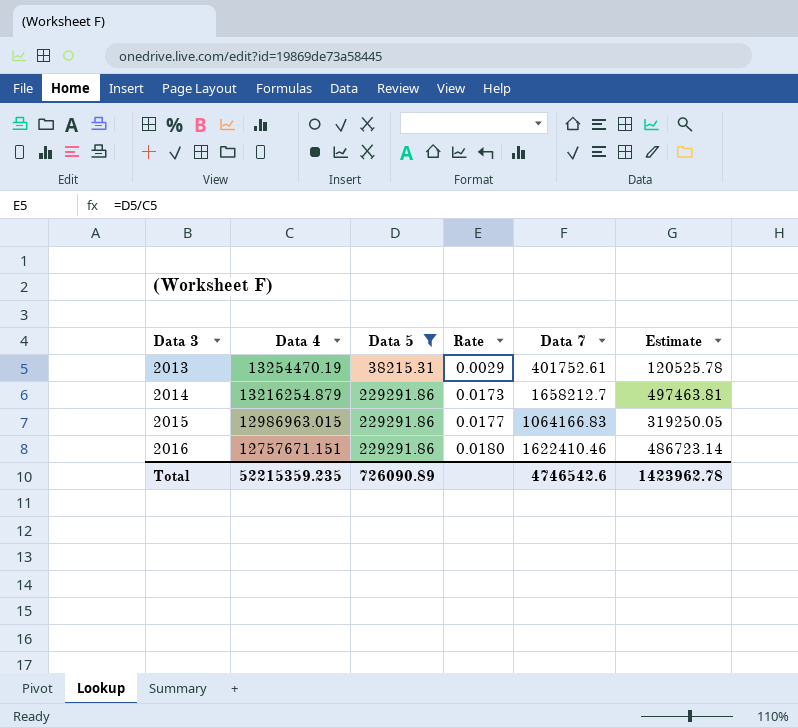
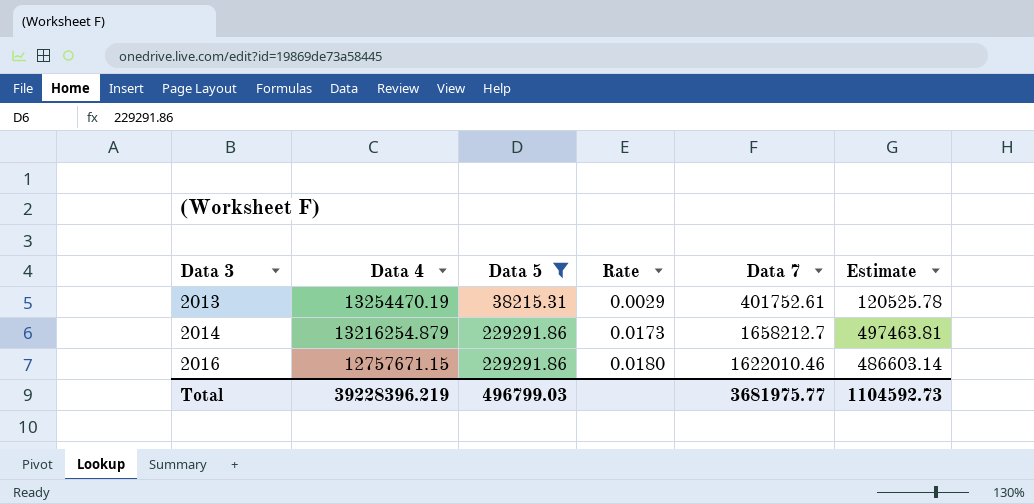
row 2015: 12986963.015 | 229291.86 | 0.0177 | 1064166.83 | 319250.05 -> none
2016 | Data 4: 12757671.151 -> 12757671.15
2016 | Data 7: 1622410.46 -> 1622010.46
2016 | Estimate: 486723.14 -> 486603.14
Total | Data 4: 52215359.235 -> 39228396.219
Total | Data 5: 726090.89 -> 496799.03
Total | Data 7: 4746542.6 -> 3681975.77
Total | Estimate: 1423962.78 -> 1104592.73

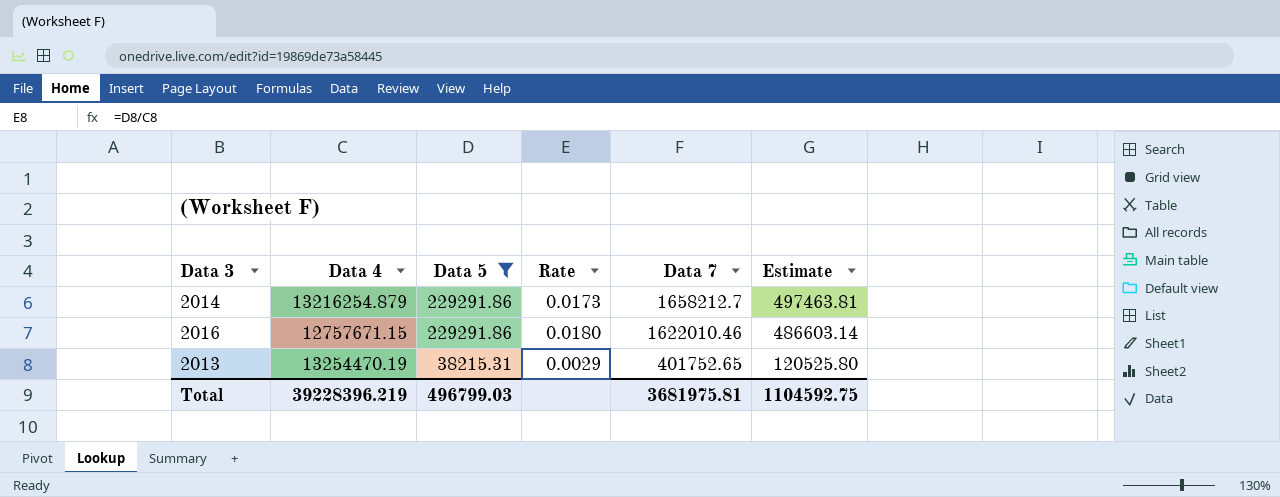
row order: Data 3 ascending -> Data 5 descending
2013 | Data 7: 401752.61 -> 401752.65
2013 | Estimate: 120525.78 -> 120525.80
Total | Data 7: 3681975.77 -> 3681975.81
Total | Estimate: 1104592.73 -> 1104592.75

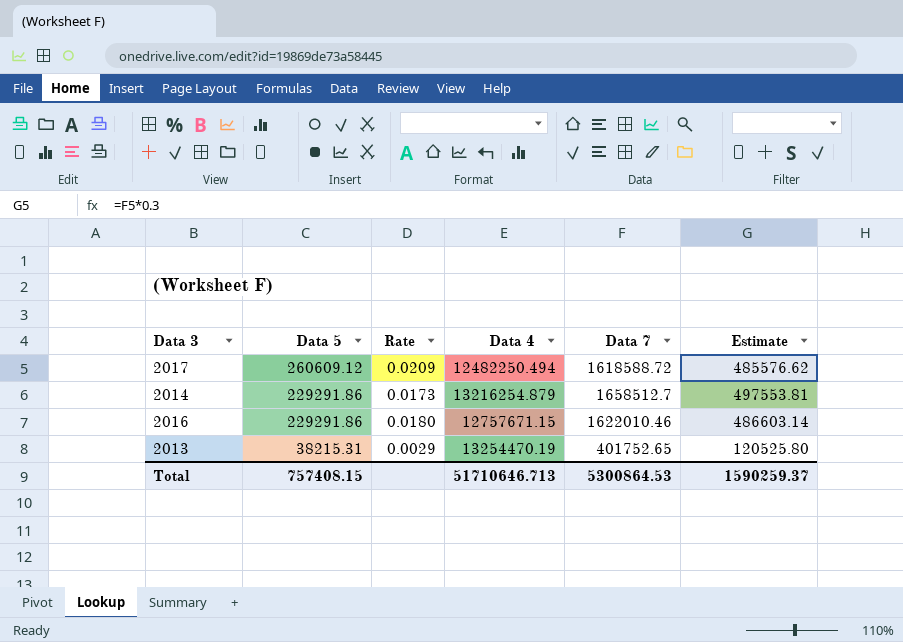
filter: Data 5 != 260609.12 -> none
column Data 4 | position: 2 -> 4
2014 | Data 7: 1658212.7 -> 1658512.7
2014 | Estimate: 497463.81 -> 497553.81
Total | Data 5: 496799.03 -> 757408.15
Total | Data 4: 39228396.219 -> 51710646.713
Total | Data 7: 3681975.81 -> 5300864.53
Total | Estimate: 1104592.75 -> 1590259.37

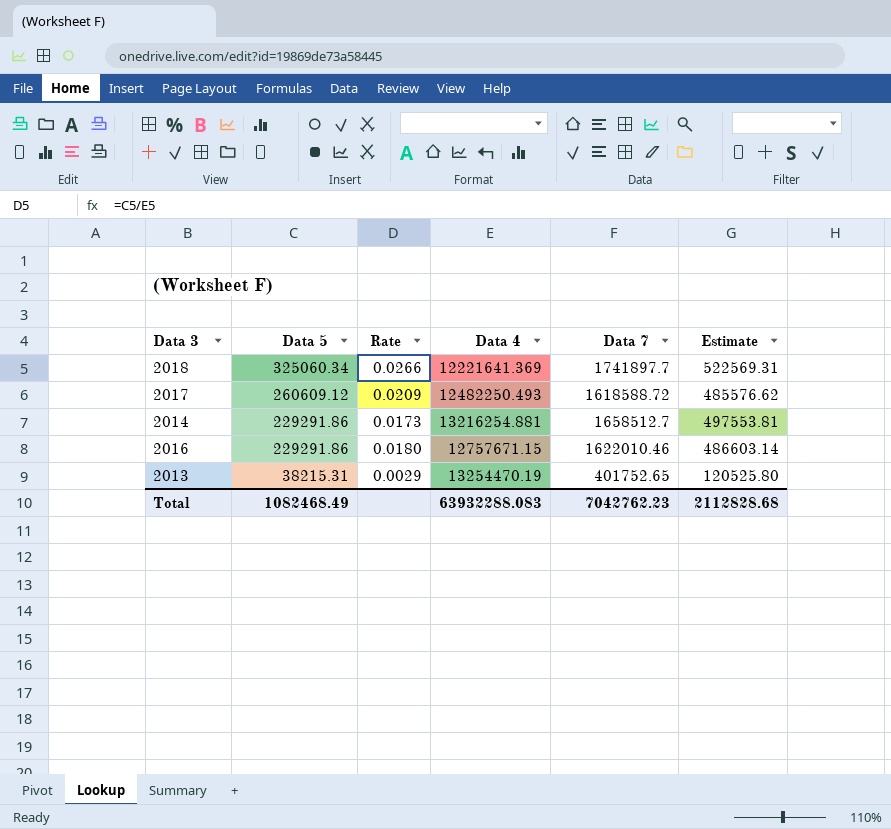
row 2018: none -> 325060.34 | 0.0266 | 12221641.369 | 1741897.7 | 522569.31
2017 | Data 4: 12482250.494 -> 12482250.493
2014 | Data 4: 13216254.879 -> 13216254.881
Total | Data 5: 757408.15 -> 1082468.49
Total | Data 4: 51710646.713 -> 63932288.083
Total | Data 7: 5300864.53 -> 7042762.23
Total | Estimate: 1590259.37 -> 2112828.68

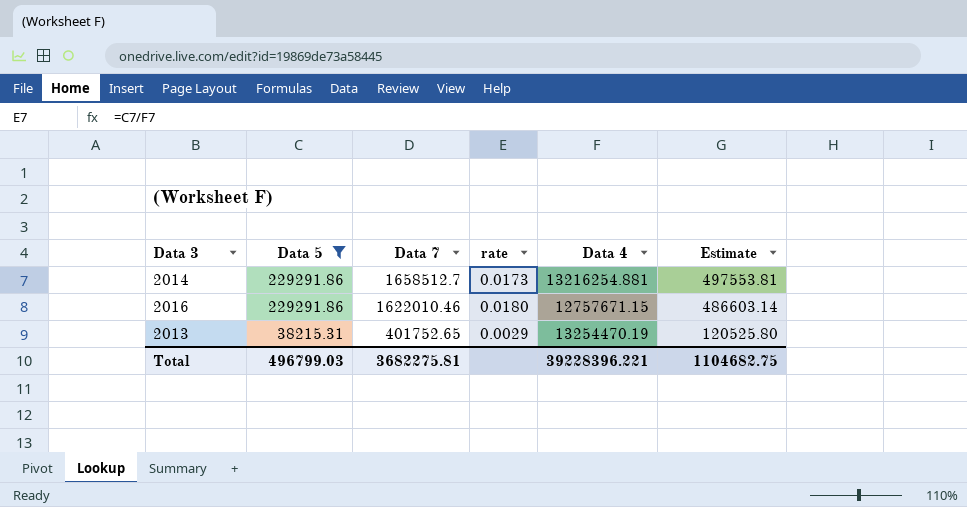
filter: none -> Data 5 <= 229291.86
column Data 7 | position: 5 -> 3
column name: Rate -> rate
Total | Data 5: 1082468.49 -> 496799.03
Total | Data 7: 7042762.23 -> 3682275.81
Total | Data 4: 63932288.083 -> 39228396.221
Total | Estimate: 2112828.68 -> 1104682.75

